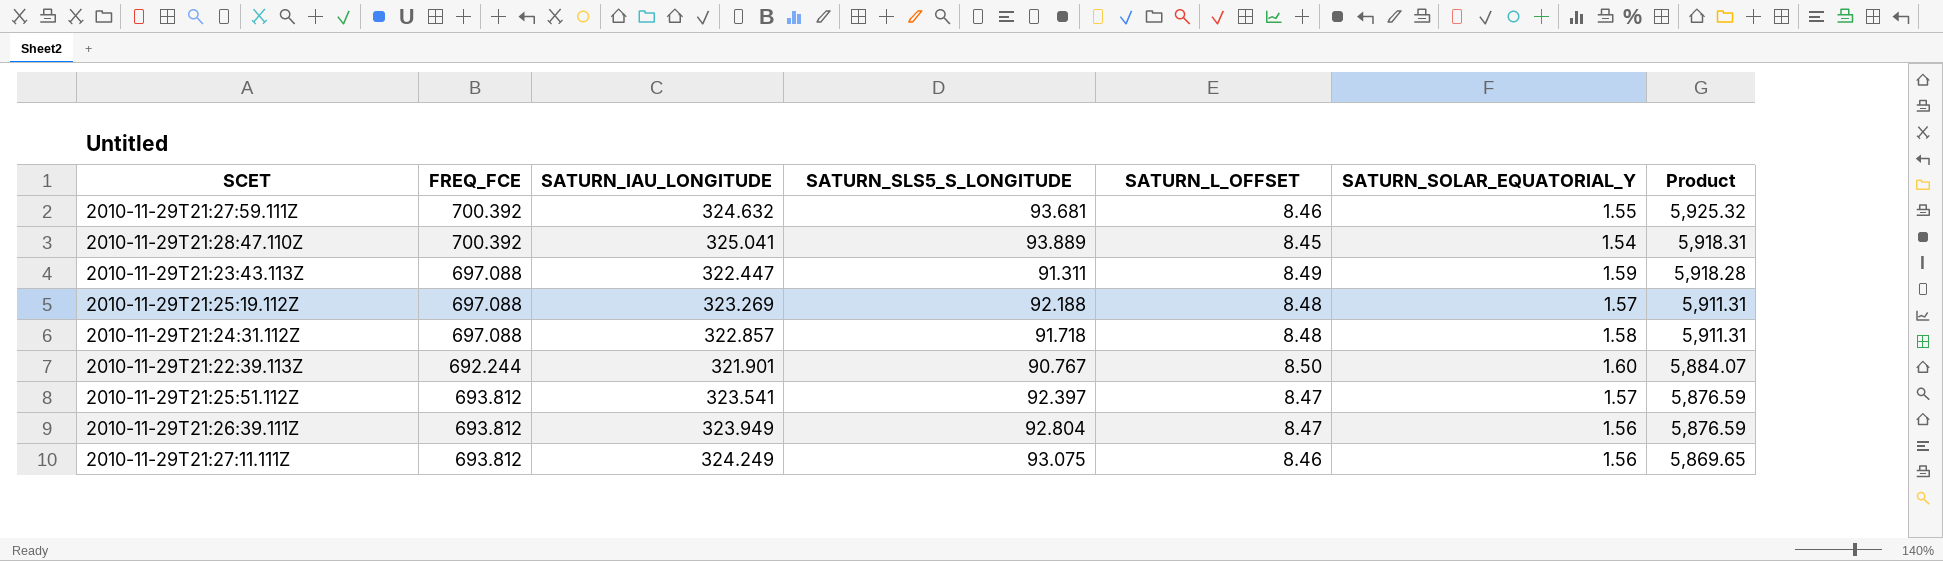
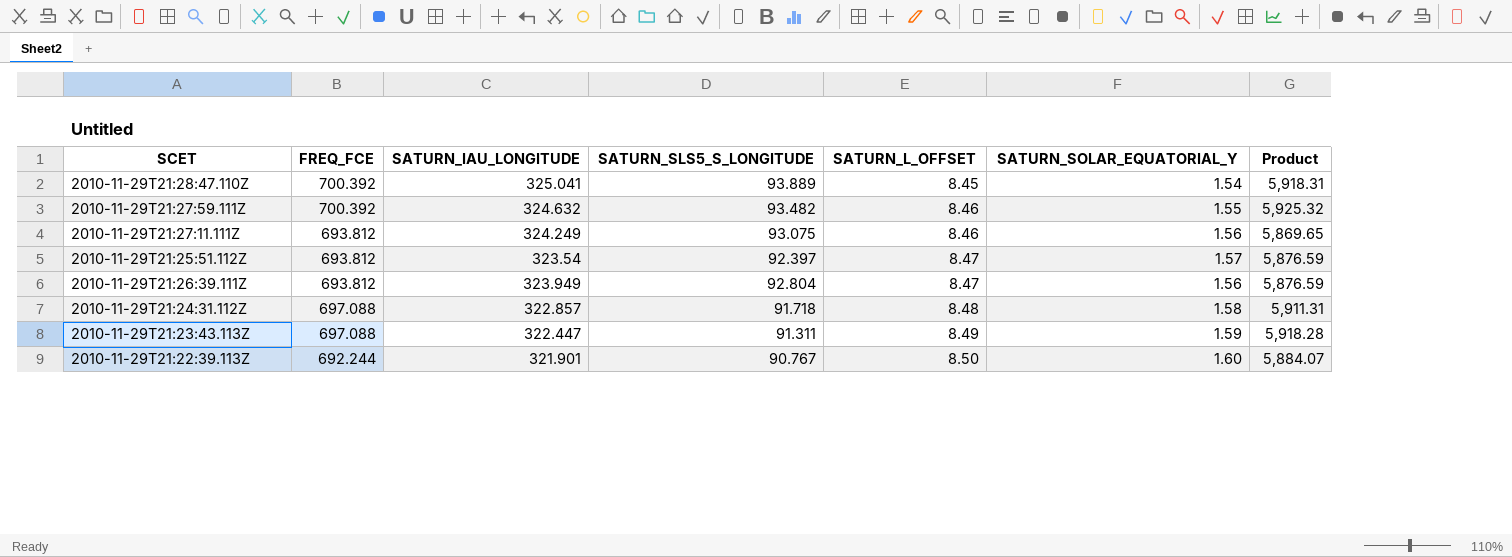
row order: Product descending -> SATURN_L_OFFSET ascending
row 2010-11-29T21:25:19.112Z: 697.088 | 323.269 | 92.188 | 8.48 | 1.57 | 5,911.31 -> none
2010-11-29T21:27:59.111Z | SATURN_SLS5_S_LONGITUDE: 93.681 -> 93.482
2010-11-29T21:25:51.112Z | SATURN_IAU_LONGITUDE: 323.541 -> 323.54

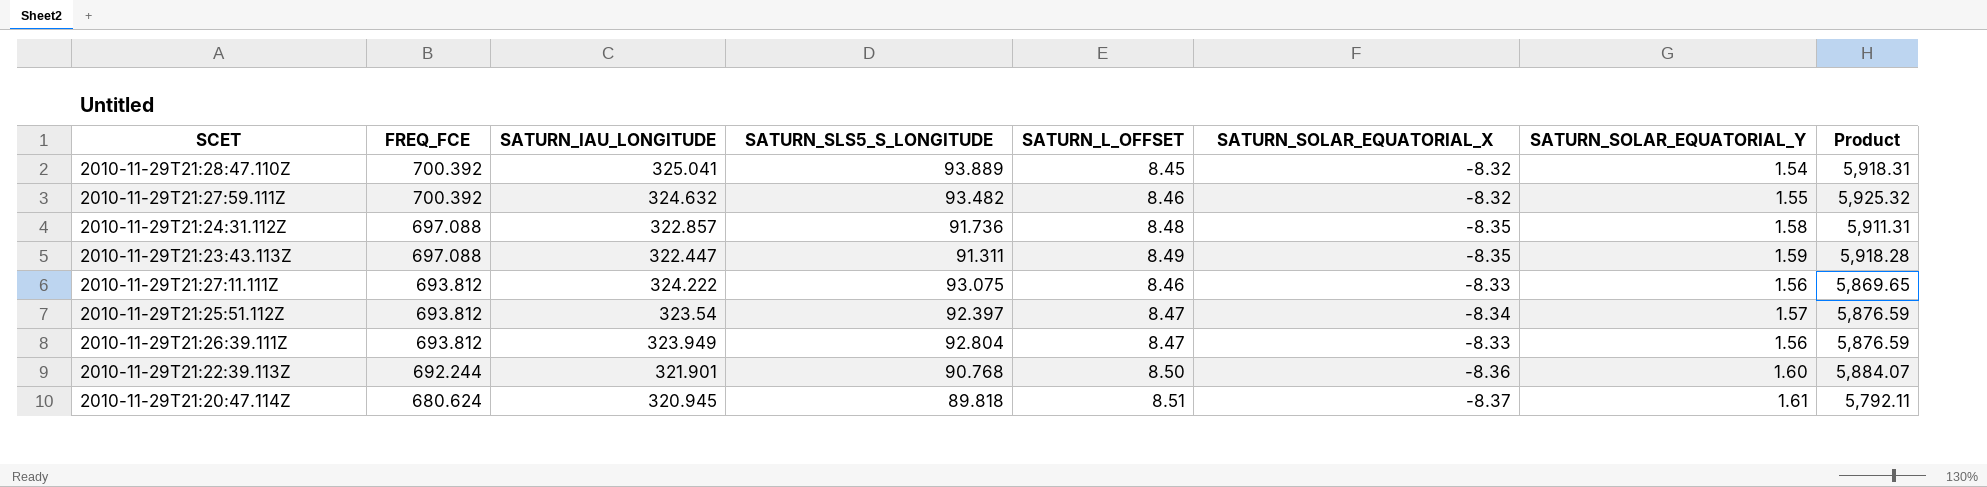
row order: SATURN_L_OFFSET ascending -> FREQ_FCE descending
column SATURN_SOLAR_EQUATORIAL_X | position: none -> 6
2010-11-29T21:24:31.112Z | SATURN_SLS5_S_LONGITUDE: 91.718 -> 91.736
2010-11-29T21:27:11.111Z | SATURN_IAU_LONGITUDE: 324.249 -> 324.222
2010-11-29T21:22:39.113Z | SATURN_SLS5_S_LONGITUDE: 90.767 -> 90.768
row 2010-11-29T21:20:47.114Z: none -> 680.624 | 320.945 | 89.818 | 8.51 | -8.37 | 1.61 | 5,792.11

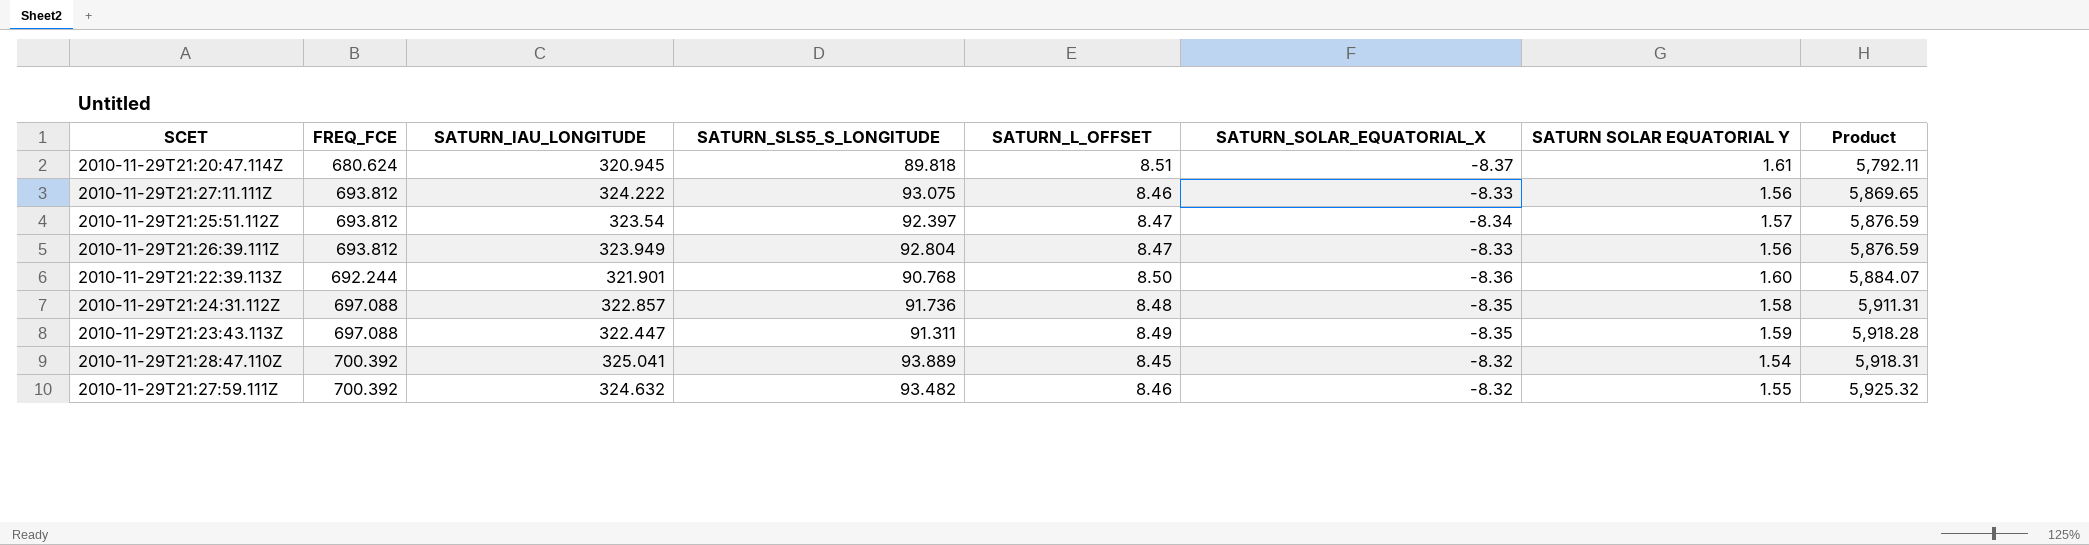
row order: FREQ_FCE descending -> Product ascending
column name: SATURN_SOLAR_EQUATORIAL_Y -> SATURN SOLAR EQUATORIAL Y

